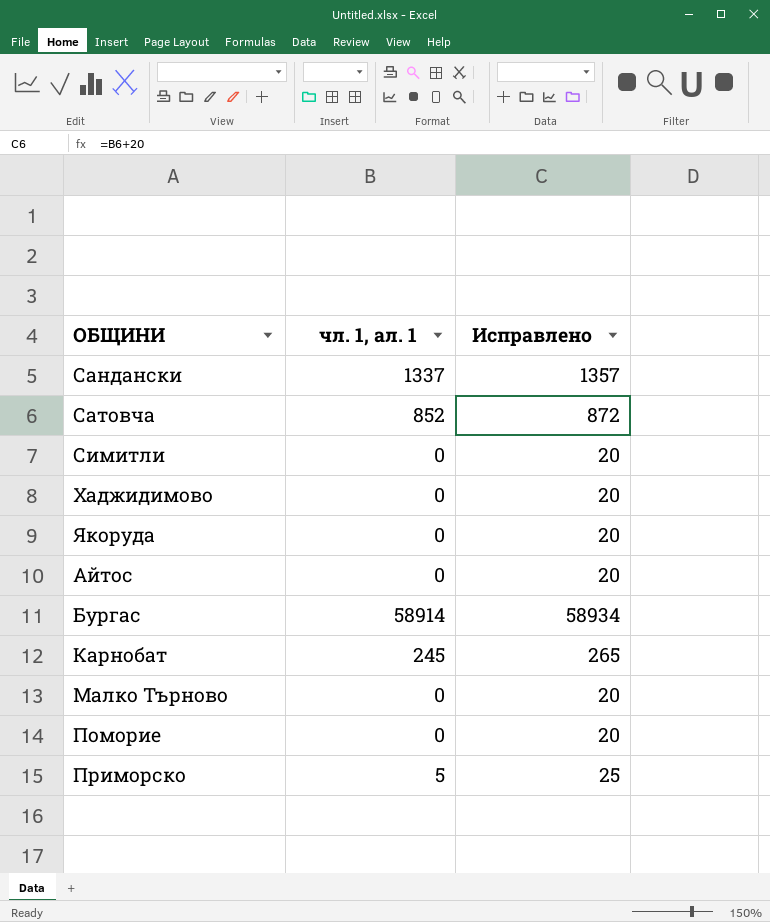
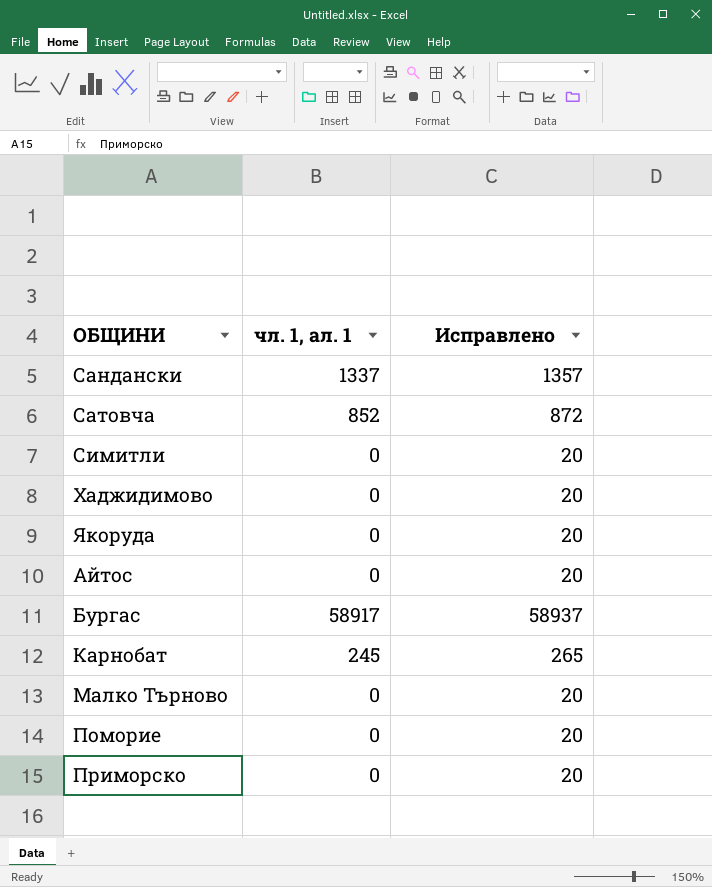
Бургас | чл. 1, ал. 1: 58914 -> 58917
Бургас | Исправлено: 58934 -> 58937
Приморско | чл. 1, ал. 1: 5 -> 0
Приморско | Исправлено: 25 -> 20

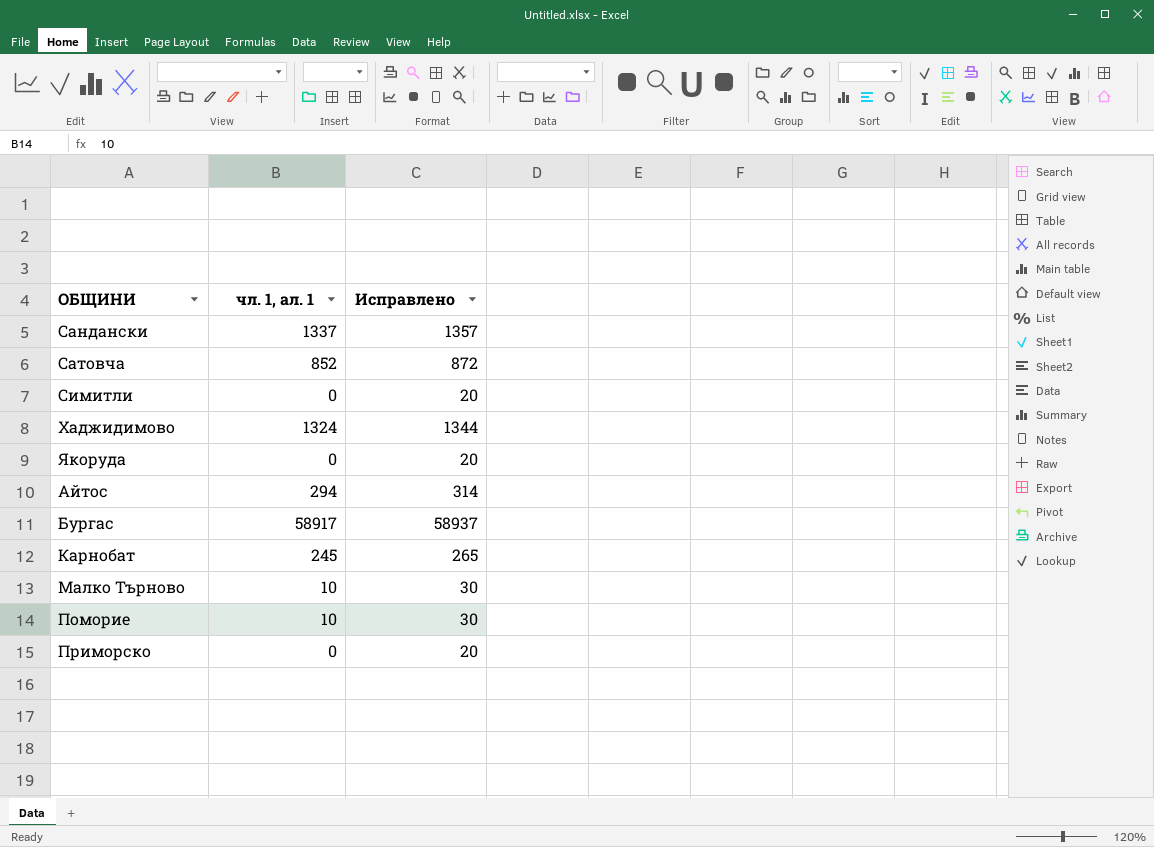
Хаджидимово | чл. 1, ал. 1: 0 -> 1324
Хаджидимово | Исправлено: 20 -> 1344
Айтос | чл. 1, ал. 1: 0 -> 294
Айтос | Исправлено: 20 -> 314
Малко Търново | чл. 1, ал. 1: 0 -> 10
Малко Търново | Исправлено: 20 -> 30
Поморие | чл. 1, ал. 1: 0 -> 10
Поморие | Исправлено: 20 -> 30

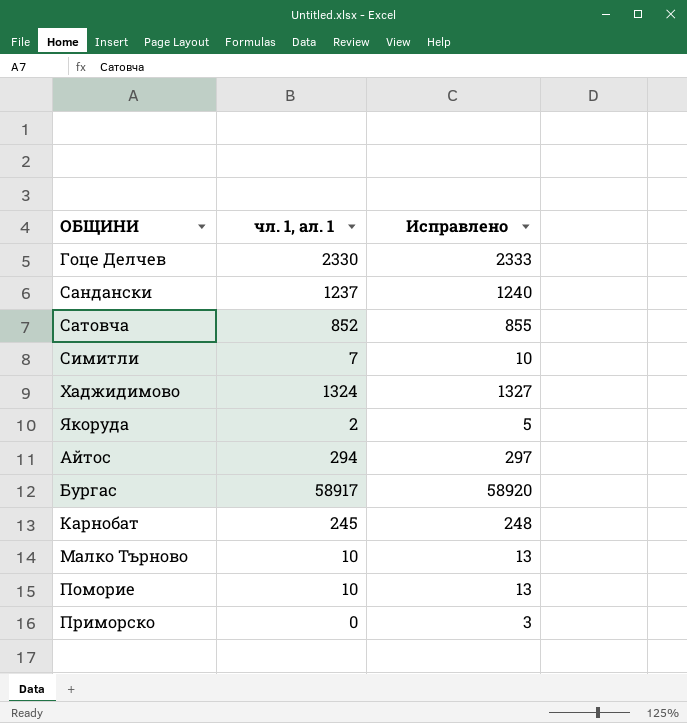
column Исправлено | formula: [чл. 1, ал. 1] + 20 -> [чл. 1, ал. 1] + 3
row Гоце Делчев: none -> 2330 | 2333
Сандански | чл. 1, ал. 1: 1337 -> 1237
Симитли | чл. 1, ал. 1: 0 -> 7
Якоруда | чл. 1, ал. 1: 0 -> 2

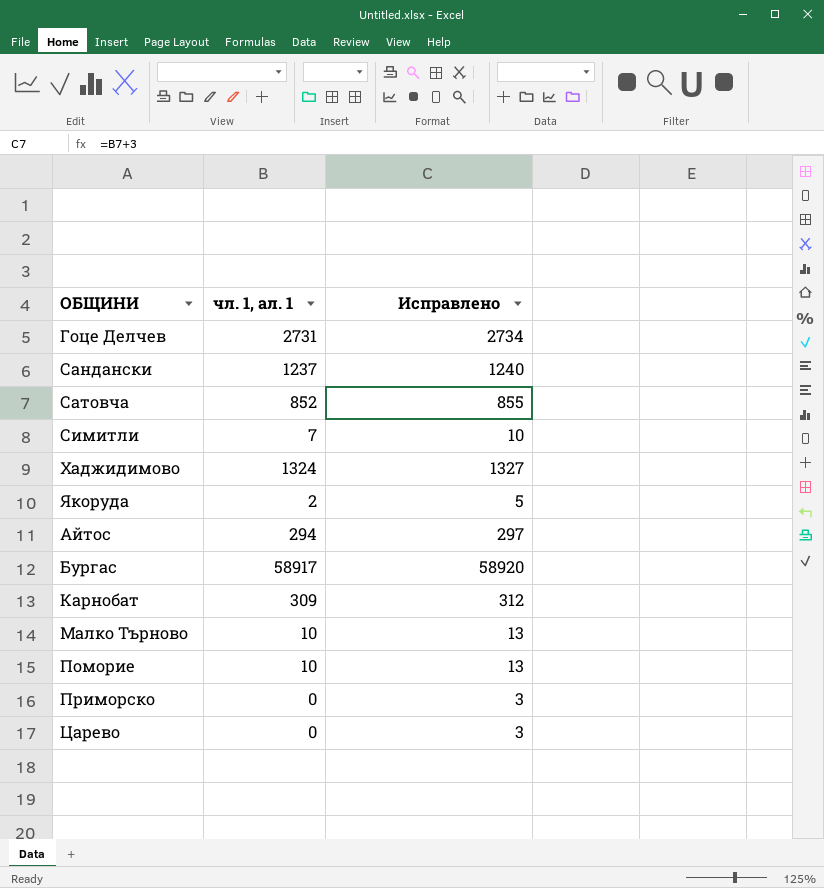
Гоце Делчев | чл. 1, ал. 1: 2330 -> 2731
Гоце Делчев | Исправлено: 2333 -> 2734
Карнобат | чл. 1, ал. 1: 245 -> 309
Карнобат | Исправлено: 248 -> 312
row Царево: none -> 0 | 3

